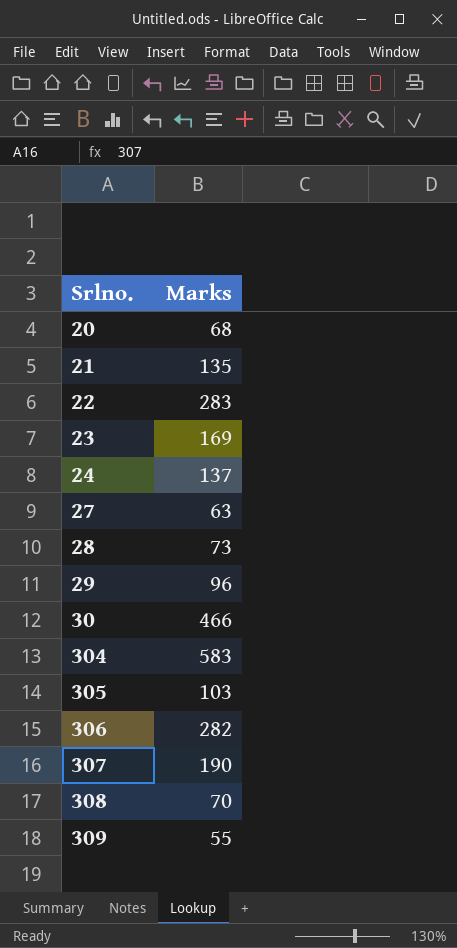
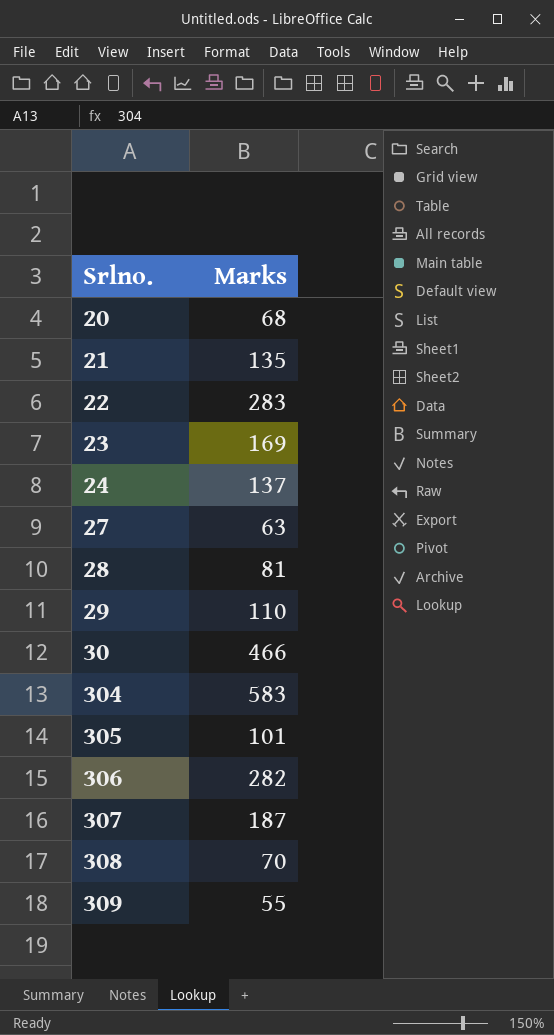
28 | Marks: 73 -> 81
29 | Marks: 96 -> 110
305 | Marks: 103 -> 101
307 | Marks: 190 -> 187

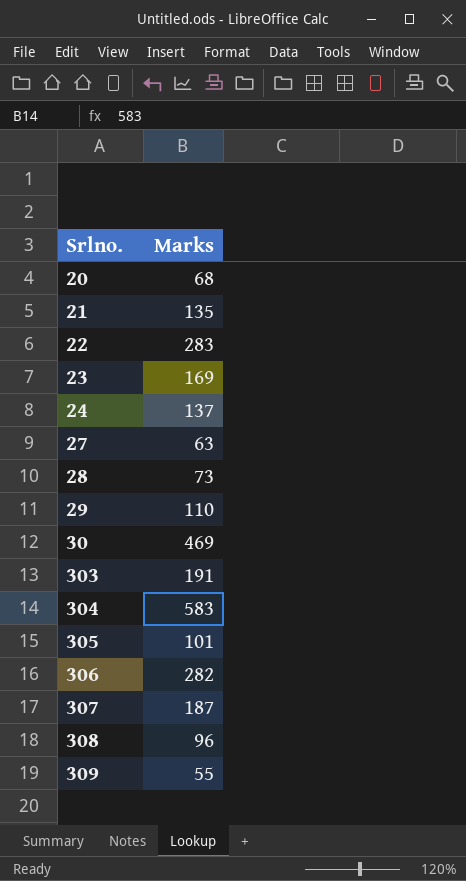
28 | Marks: 81 -> 73
30 | Marks: 466 -> 469
row 303: none -> 191
308 | Marks: 70 -> 96

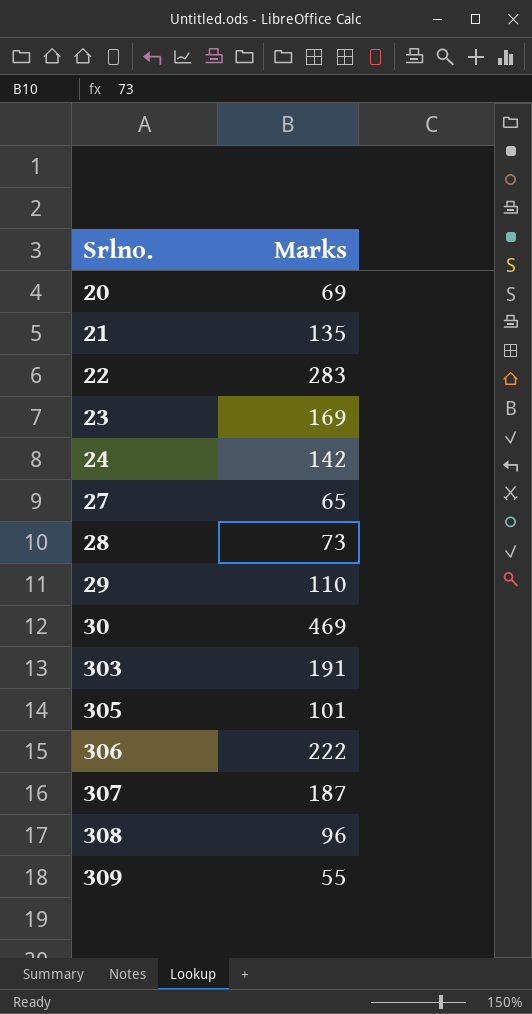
row 304: 583 -> none
20 | Marks: 68 -> 69
24 | Marks: 137 -> 142
27 | Marks: 63 -> 65
306 | Marks: 282 -> 222

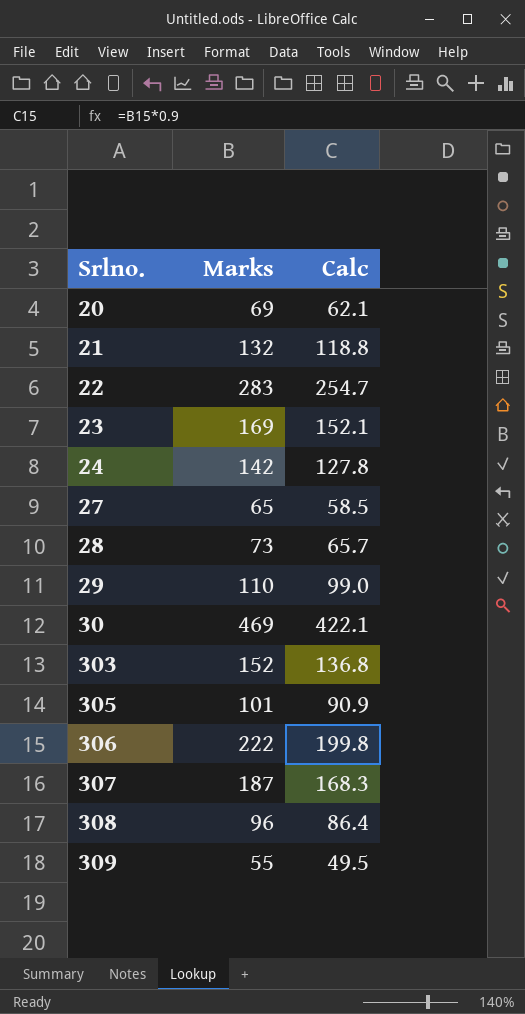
column Calc | formula: none -> [Marks] * 0.9
21 | Marks: 135 -> 132
303 | Marks: 191 -> 152

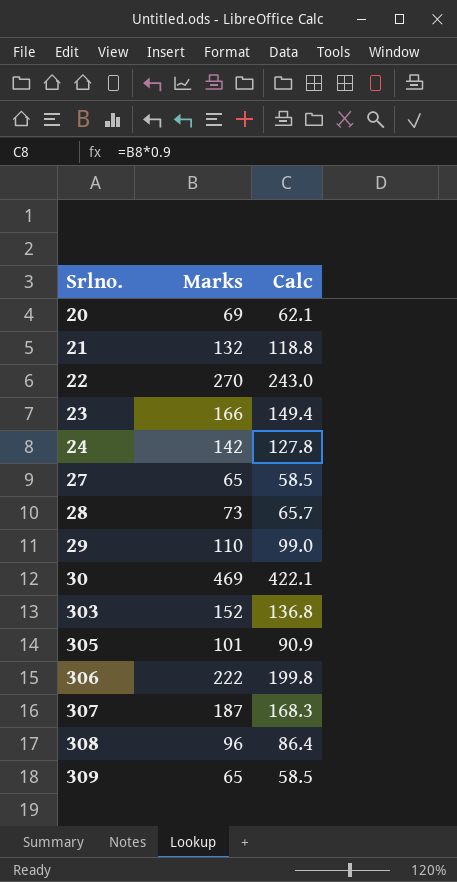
22 | Marks: 283 -> 270
22 | Calc: 254.7 -> 243.0
23 | Marks: 169 -> 166
23 | Calc: 152.1 -> 149.4
309 | Marks: 55 -> 65
309 | Calc: 49.5 -> 58.5

